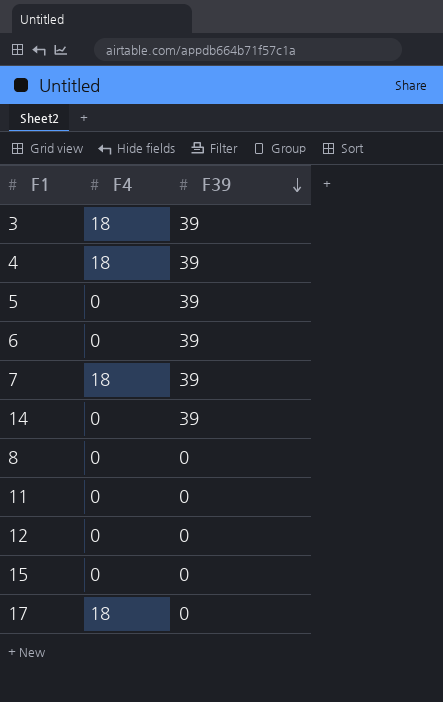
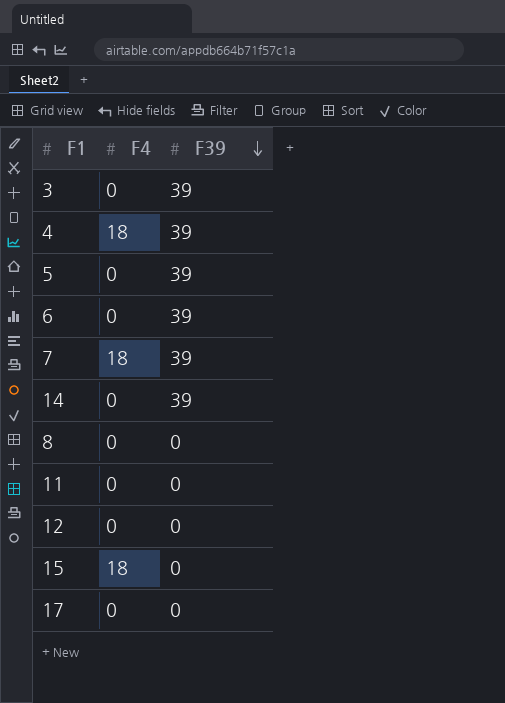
3 | F4: 18 -> 0
15 | F4: 0 -> 18
17 | F4: 18 -> 0

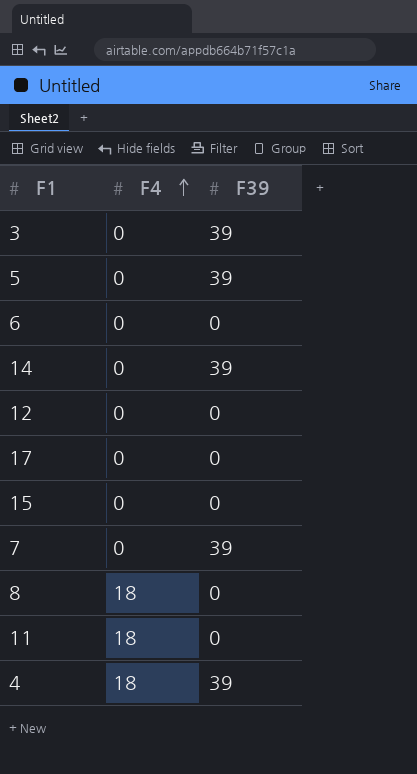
row order: F39 descending -> F4 ascending
6 | F39: 39 -> 0
15 | F4: 18 -> 0
7 | F4: 18 -> 0
8 | F4: 0 -> 18
11 | F4: 0 -> 18

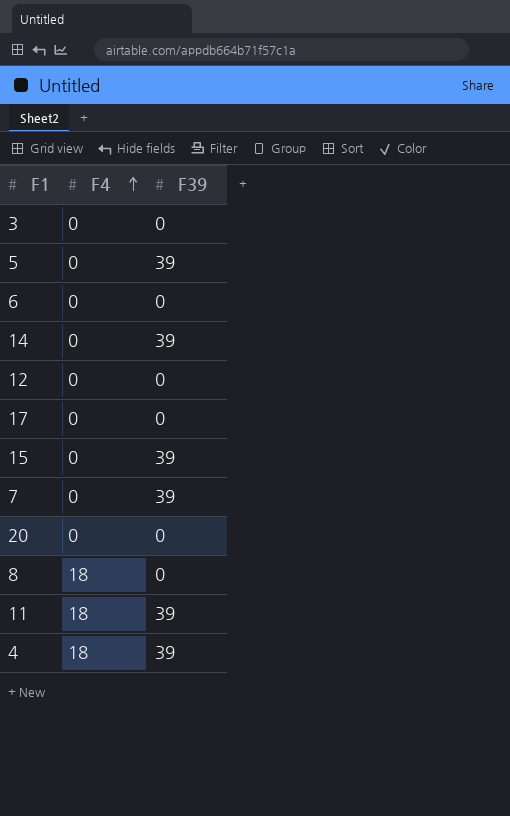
3 | F39: 39 -> 0
15 | F39: 0 -> 39
row 20: none -> 0 | 0
11 | F39: 0 -> 39

